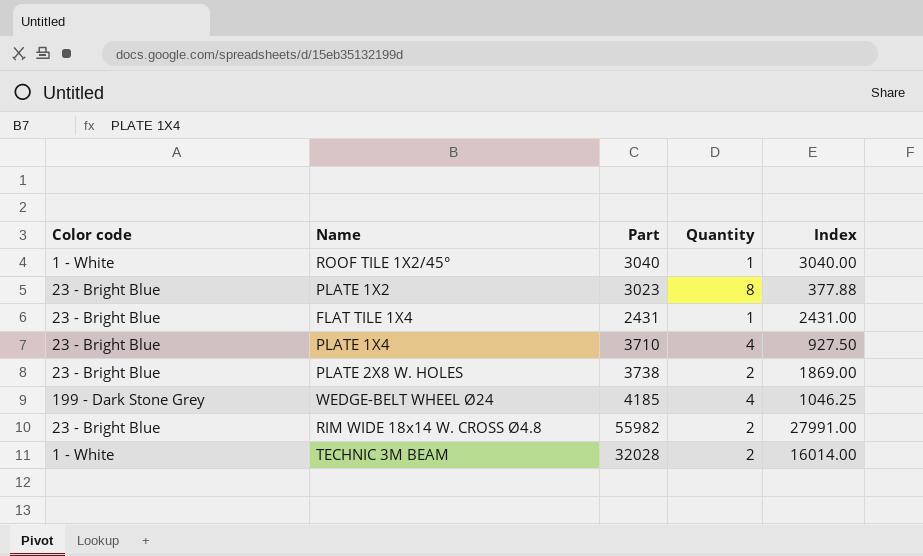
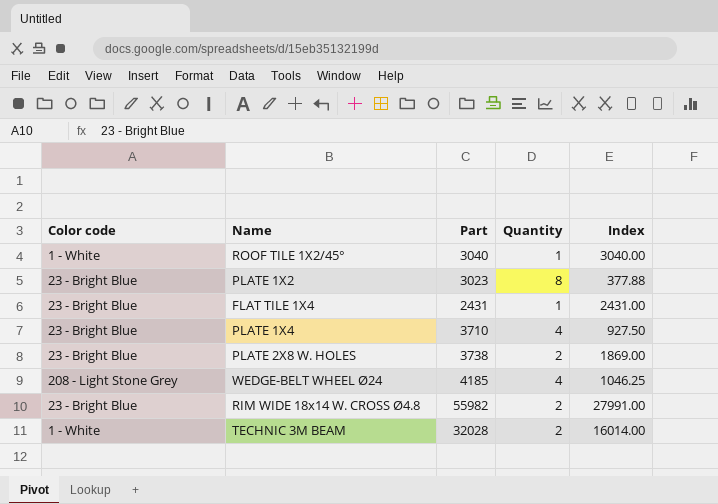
WEDGE-BELT WHEEL Ø24 | Color code: 199 - Dark Stone Grey -> 208 - Light Stone Grey

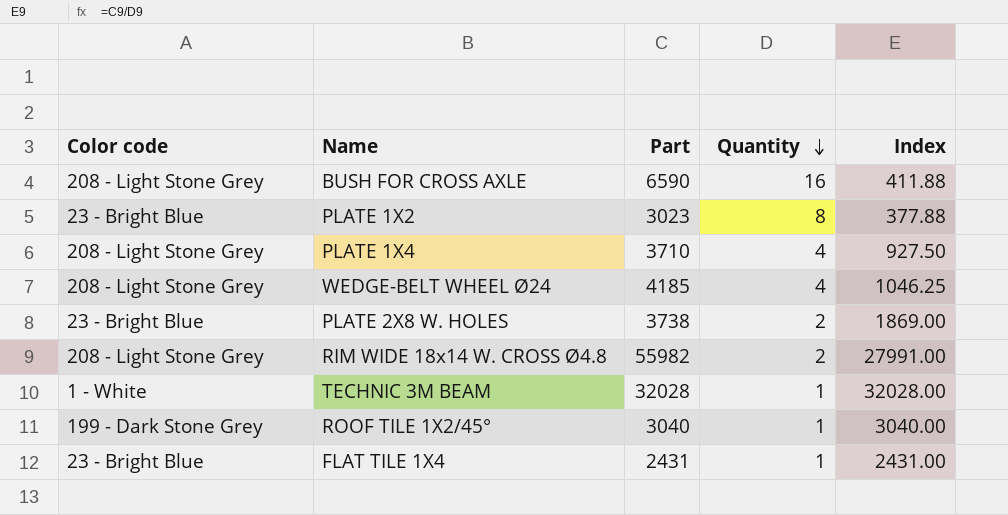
row order: none -> Quantity descending
row BUSH FOR CROSS AXLE: none -> 208 - Light Stone Grey | 6590 | 16 | 411.88
PLATE 1X4 | Color code: 23 - Bright Blue -> 208 - Light Stone Grey
RIM WIDE 18x14 W. CROSS Ø4.8 | Color code: 23 - Bright Blue -> 208 - Light Stone Grey
TECHNIC 3M BEAM | Quantity: 2 -> 1
TECHNIC 3M BEAM | Index: 16014.00 -> 32028.00
ROOF TILE 1X2/45° | Color code: 1 - White -> 199 - Dark Stone Grey

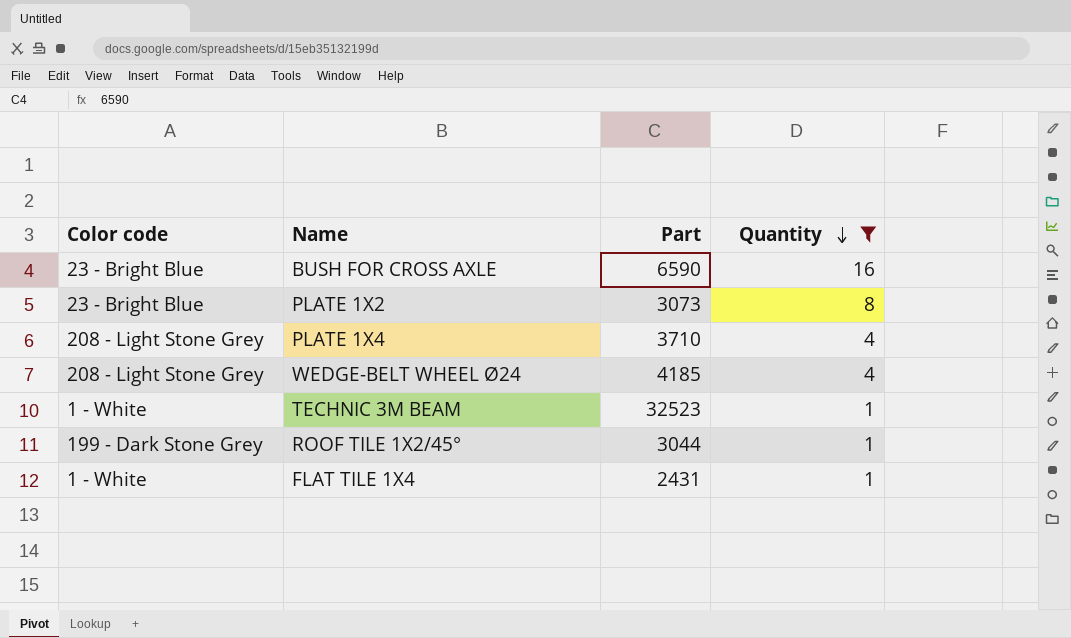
filter: none -> Quantity != 2
column Index | formula: [Part] / [Quantity] -> none
BUSH FOR CROSS AXLE | Color code: 208 - Light Stone Grey -> 23 - Bright Blue
PLATE 1X2 | Part: 3023 -> 3073
TECHNIC 3M BEAM | Part: 32028 -> 32523
ROOF TILE 1X2/45° | Part: 3040 -> 3044
FLAT TILE 1X4 | Color code: 23 - Bright Blue -> 1 - White

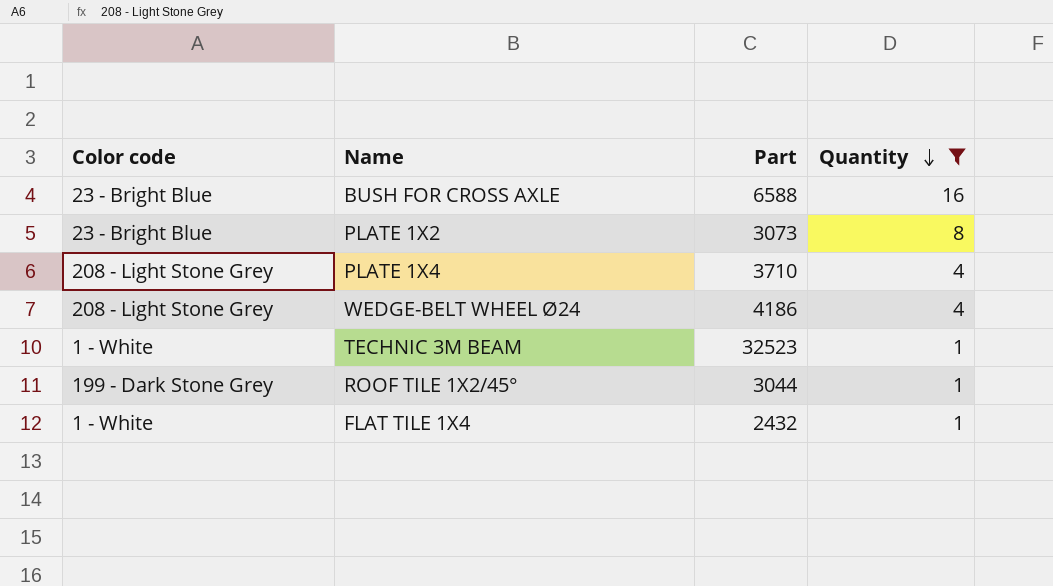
BUSH FOR CROSS AXLE | Part: 6590 -> 6588
WEDGE-BELT WHEEL Ø24 | Part: 4185 -> 4186
FLAT TILE 1X4 | Part: 2431 -> 2432

